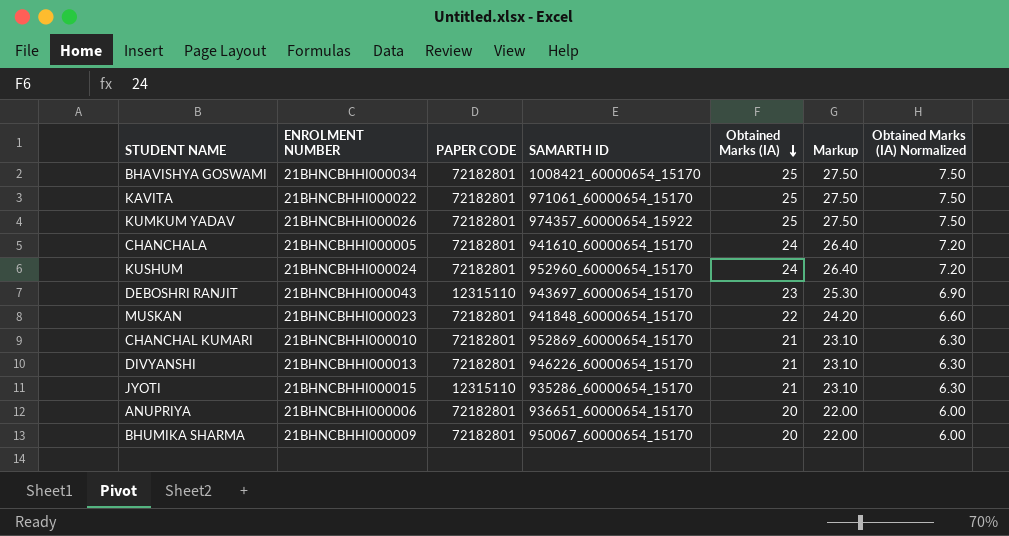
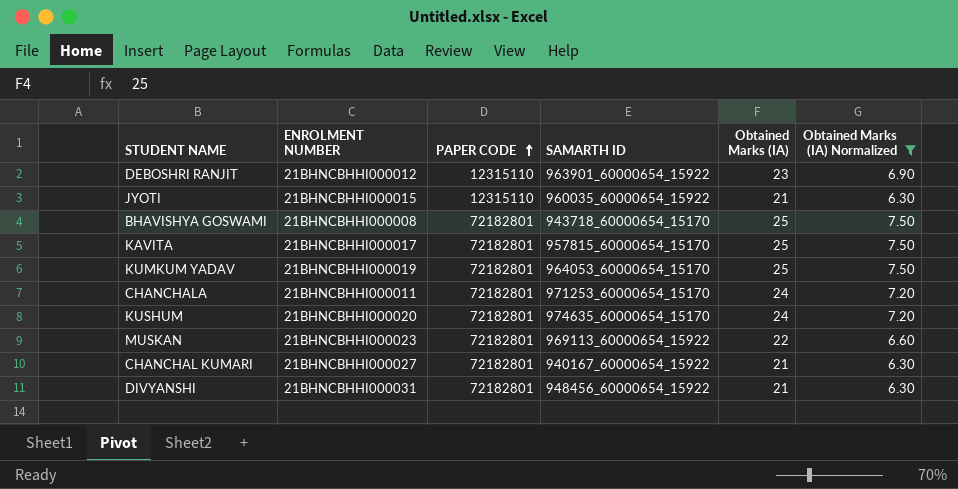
filter: none -> Obtained Marks (IA) Normalized != 6.00
row order: Obtained Marks (IA) descending -> PAPER CODE ascending
column Markup | formula: [Obtained Marks (IA)] * 1.1 -> none
DEBOSHRI RANJIT | ENROLMENT NUMBER: 21BHNCBHHI000043 -> 21BHNCBHHI000012
DEBOSHRI RANJIT | SAMARTH ID: 943697_60000654_15170 -> 963901_60000654_15922
JYOTI | SAMARTH ID: 935286_60000654_15170 -> 960035_60000654_15922
BHAVISHYA GOSWAMI | ENROLMENT NUMBER: 21BHNCBHHI000034 -> 21BHNCBHHI000008
BHAVISHYA GOSWAMI | SAMARTH ID: 1008421_60000654_15170 -> 943718_60000654_15170
KAVITA | ENROLMENT NUMBER: 21BHNCBHHI000022 -> 21BHNCBHHI000017
KAVITA | SAMARTH ID: 971061_60000654_15170 -> 957815_60000654_15170
KUMKUM YADAV | ENROLMENT NUMBER: 21BHNCBHHI000026 -> 21BHNCBHHI000019
KUMKUM YADAV | SAMARTH ID: 974357_60000654_15922 -> 964053_60000654_15170
CHANCHALA | ENROLMENT NUMBER: 21BHNCBHHI000005 -> 21BHNCBHHI000011
CHANCHALA | SAMARTH ID: 941610_60000654_15170 -> 971253_60000654_15170
KUSHUM | ENROLMENT NUMBER: 21BHNCBHHI000024 -> 21BHNCBHHI000020
KUSHUM | SAMARTH ID: 952960_60000654_15170 -> 974635_60000654_15170
MUSKAN | SAMARTH ID: 941848_60000654_15170 -> 969113_60000654_15922
CHANCHAL KUMARI | ENROLMENT NUMBER: 21BHNCBHHI000010 -> 21BHNCBHHI000027
CHANCHAL KUMARI | SAMARTH ID: 952869_60000654_15170 -> 940167_60000654_15922
DIVYANSHI | ENROLMENT NUMBER: 21BHNCBHHI000013 -> 21BHNCBHHI000031
DIVYANSHI | SAMARTH ID: 946226_60000654_15170 -> 948456_60000654_15922

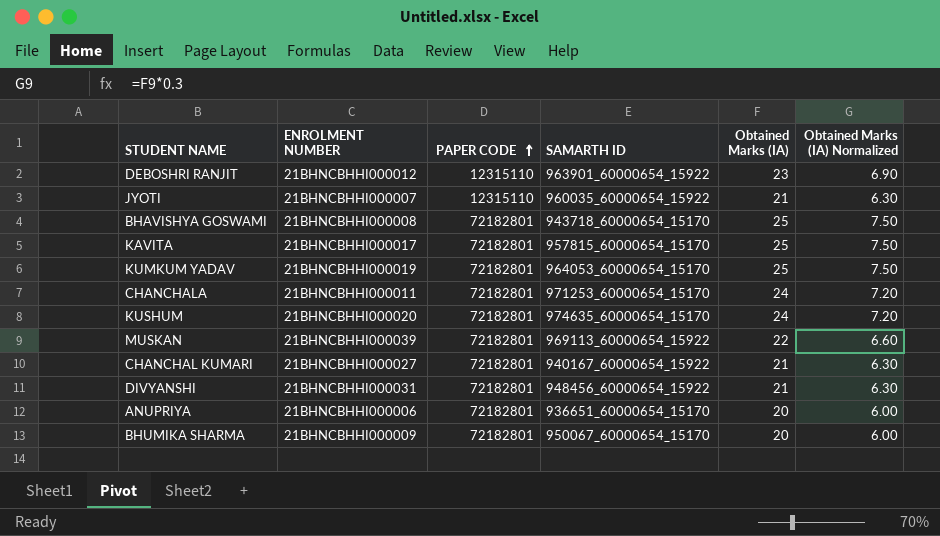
filter: Obtained Marks (IA) Normalized != 6.00 -> none
JYOTI | ENROLMENT NUMBER: 21BHNCBHHI000015 -> 21BHNCBHHI000007
MUSKAN | ENROLMENT NUMBER: 21BHNCBHHI000023 -> 21BHNCBHHI000039

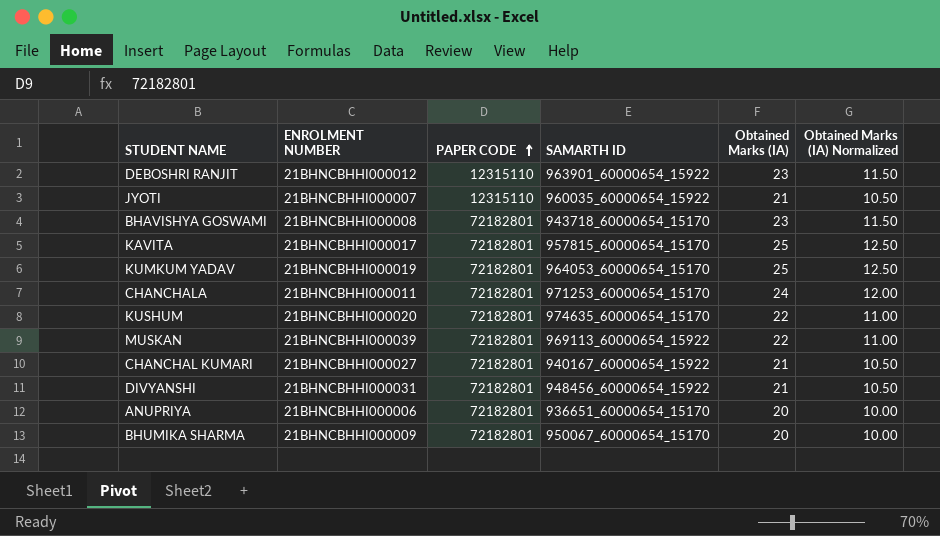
column Obtained Marks (IA) Normalized | formula: [Obtained Marks (IA)] * 0.3 -> [Obtained Marks (IA)] * 0.5
BHAVISHYA GOSWAMI | Obtained Marks (IA): 25 -> 23
KUSHUM | Obtained Marks (IA): 24 -> 22

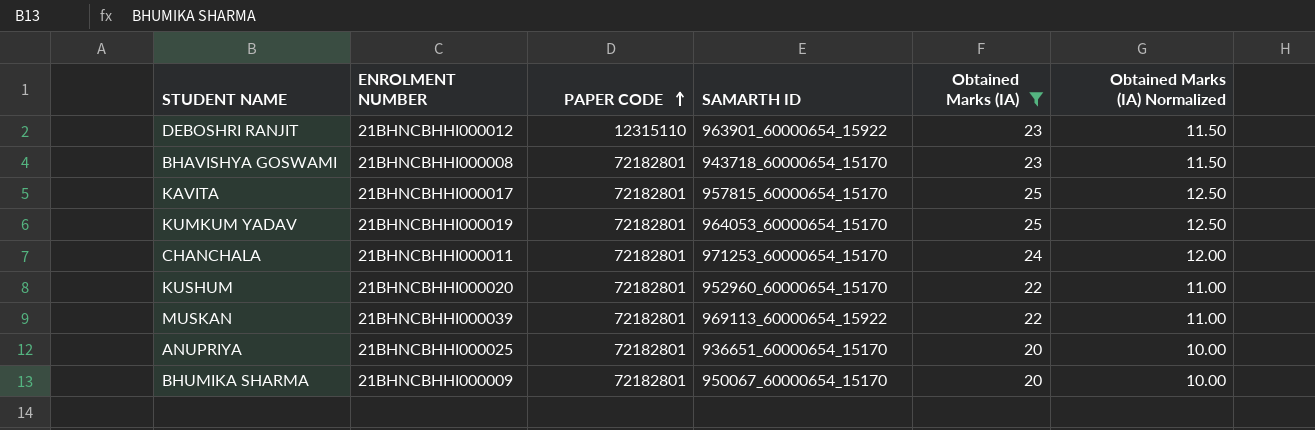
filter: none -> Obtained Marks (IA) != 21
KUSHUM | SAMARTH ID: 974635_60000654_15170 -> 952960_60000654_15170
ANUPRIYA | ENROLMENT NUMBER: 21BHNCBHHI000006 -> 21BHNCBHHI000025

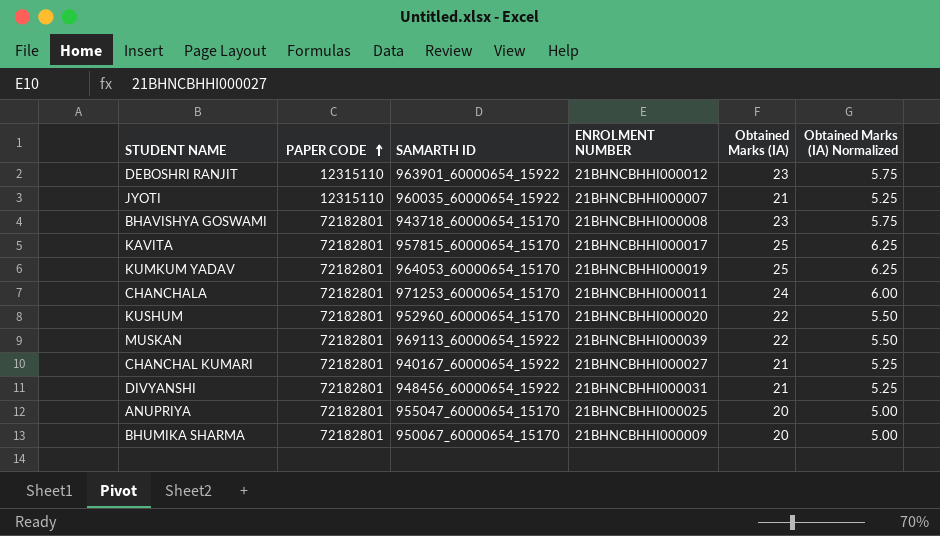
filter: Obtained Marks (IA) != 21 -> none
column ENROLMENT NUMBER | position: 2 -> 4
column Obtained Marks (IA) Normalized | formula: [Obtained Marks (IA)] * 0.5 -> [Obtained Marks (IA)] * 0.25
ANUPRIYA | SAMARTH ID: 936651_60000654_15170 -> 955047_60000654_15170

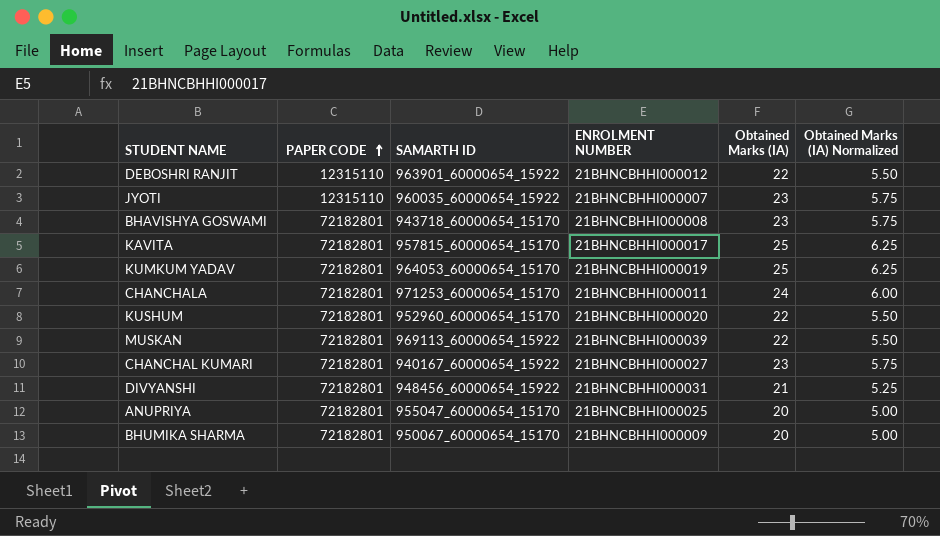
DEBOSHRI RANJIT | Obtained Marks (IA): 23 -> 22
DEBOSHRI RANJIT | Obtained Marks (IA) Normalized: 5.75 -> 5.50
JYOTI | Obtained Marks (IA): 21 -> 23
JYOTI | Obtained Marks (IA) Normalized: 5.25 -> 5.75
CHANCHAL KUMARI | Obtained Marks (IA): 21 -> 23
CHANCHAL KUMARI | Obtained Marks (IA) Normalized: 5.25 -> 5.75

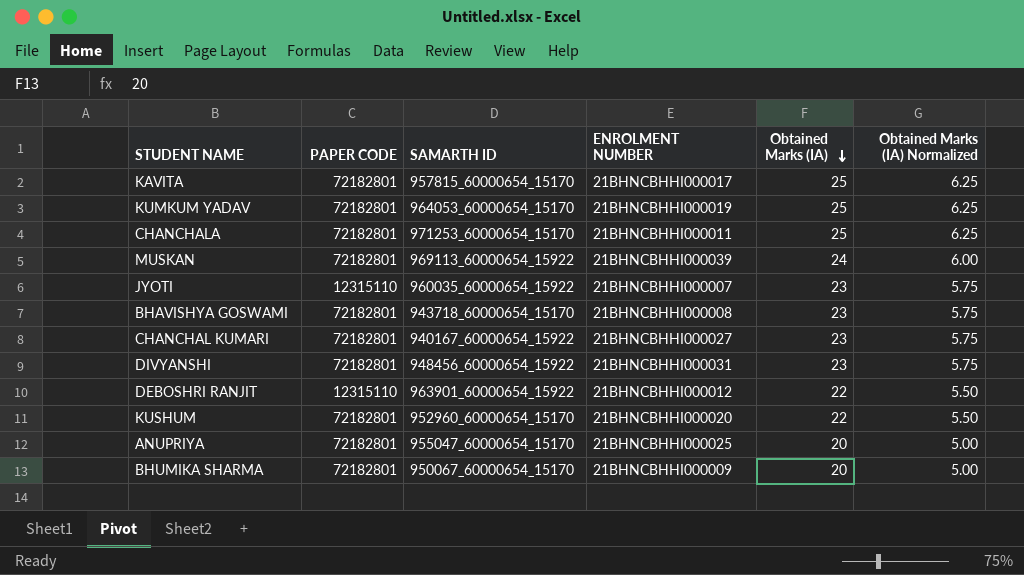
row order: PAPER CODE ascending -> Obtained Marks (IA) descending
CHANCHALA | Obtained Marks (IA): 24 -> 25
CHANCHALA | Obtained Marks (IA) Normalized: 6.00 -> 6.25
MUSKAN | Obtained Marks (IA): 22 -> 24
MUSKAN | Obtained Marks (IA) Normalized: 5.50 -> 6.00
DIVYANSHI | Obtained Marks (IA): 21 -> 23
DIVYANSHI | Obtained Marks (IA) Normalized: 5.25 -> 5.75

